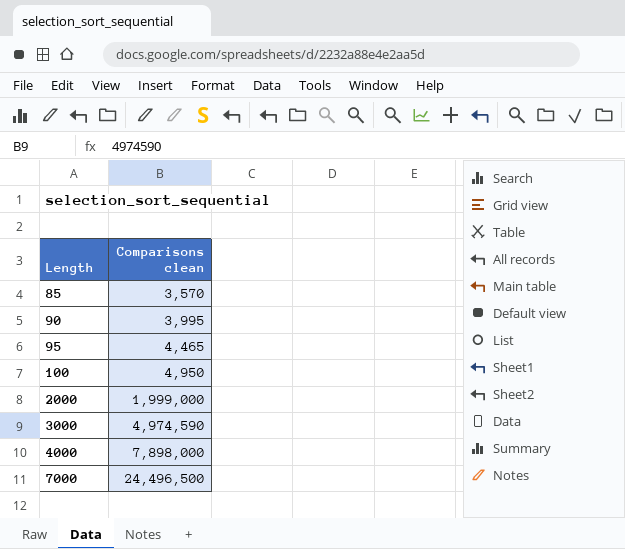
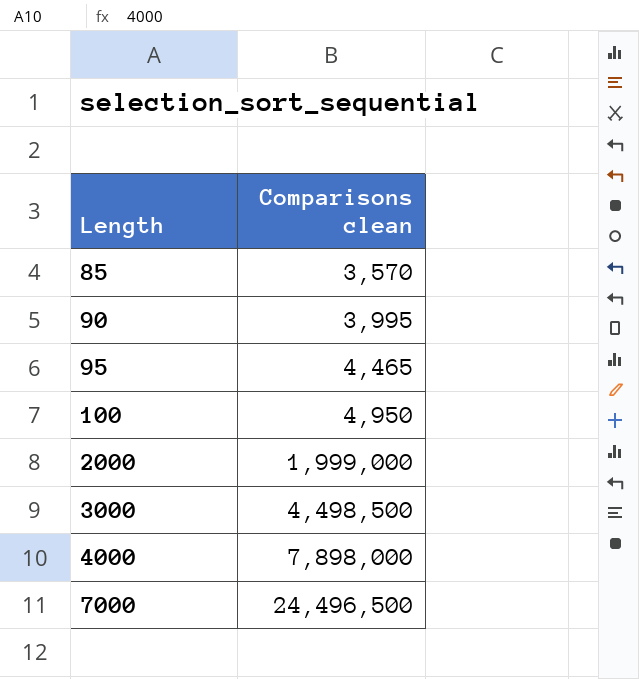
3000 | Comparisons clean: 4,974,590 -> 4,498,500

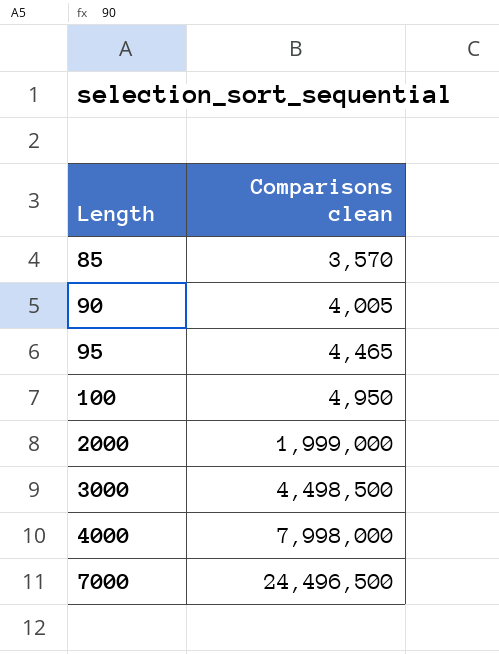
90 | Comparisons clean: 3,995 -> 4,005
4000 | Comparisons clean: 7,898,000 -> 7,998,000

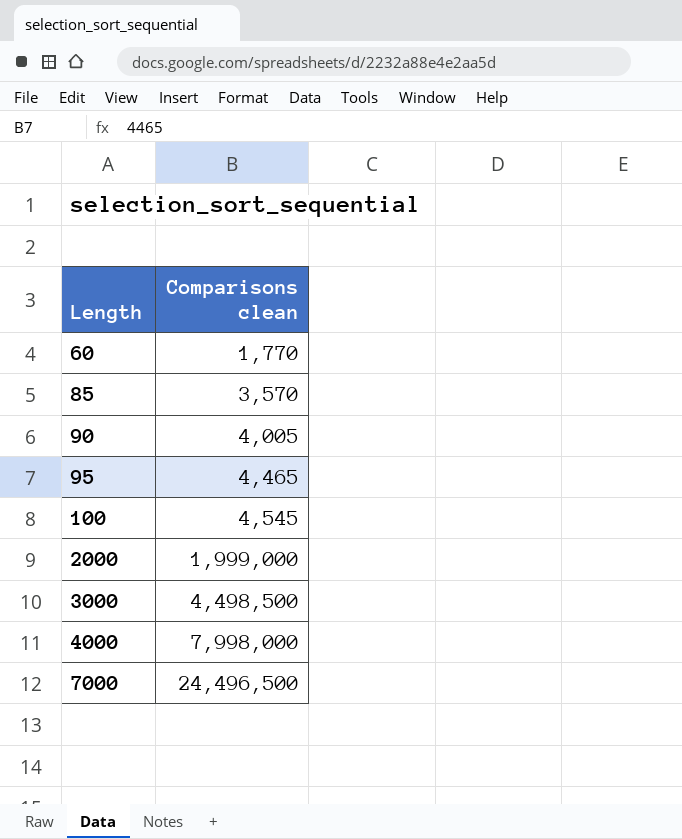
row 60: none -> 1,770
100 | Comparisons clean: 4,950 -> 4,545

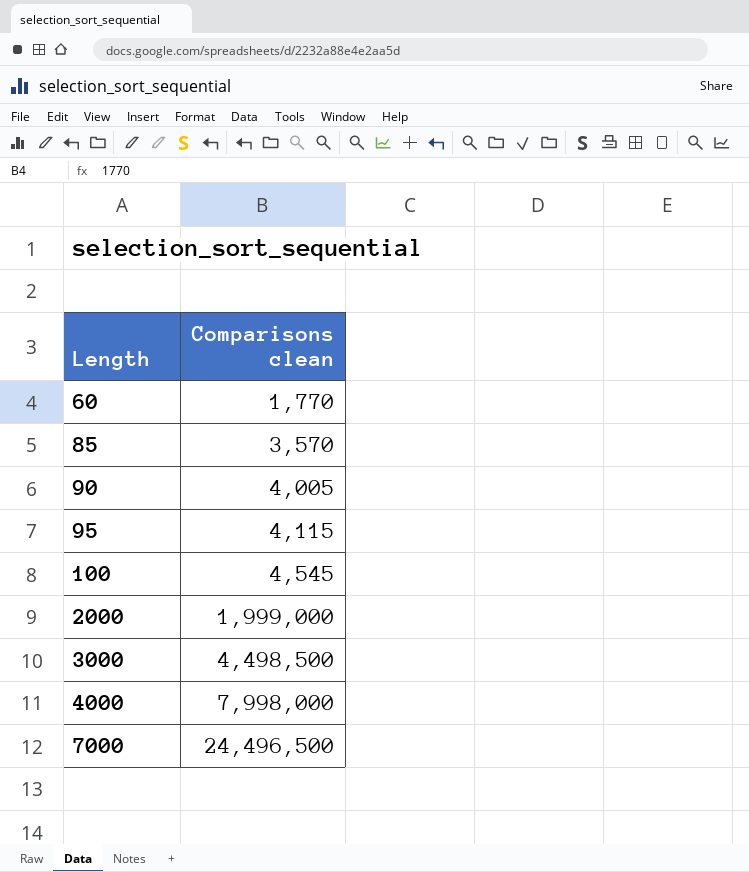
95 | Comparisons clean: 4,465 -> 4,115

